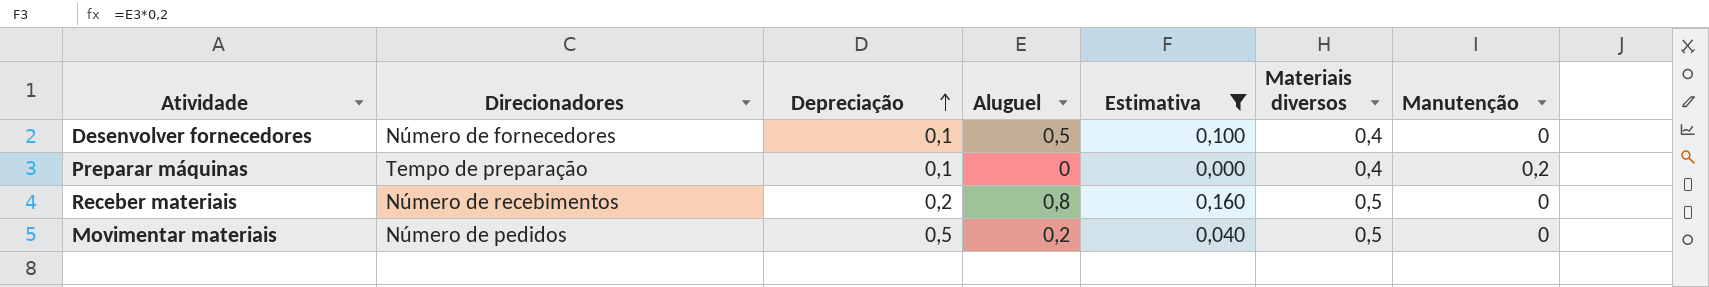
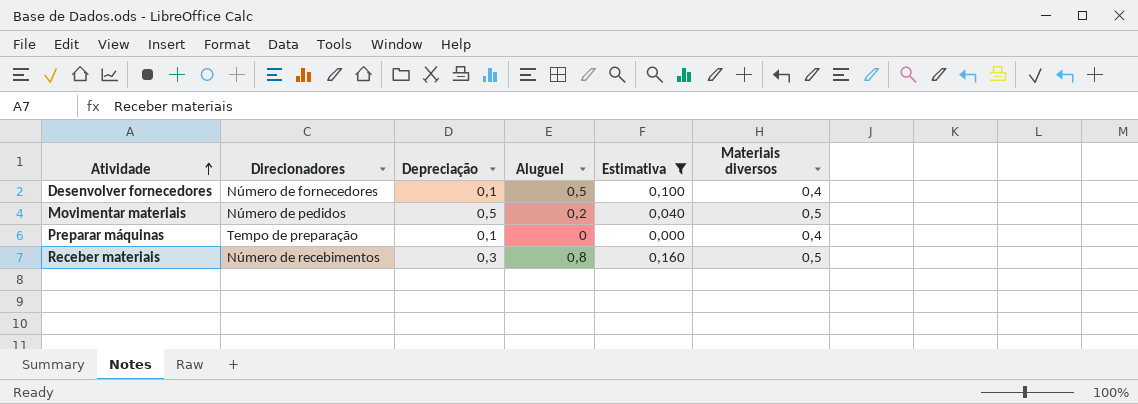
row order: Depreciação ascending -> Atividade ascending
column Manutenção | position: 7 -> none
Receber materiais | Depreciação: 0,2 -> 0,3

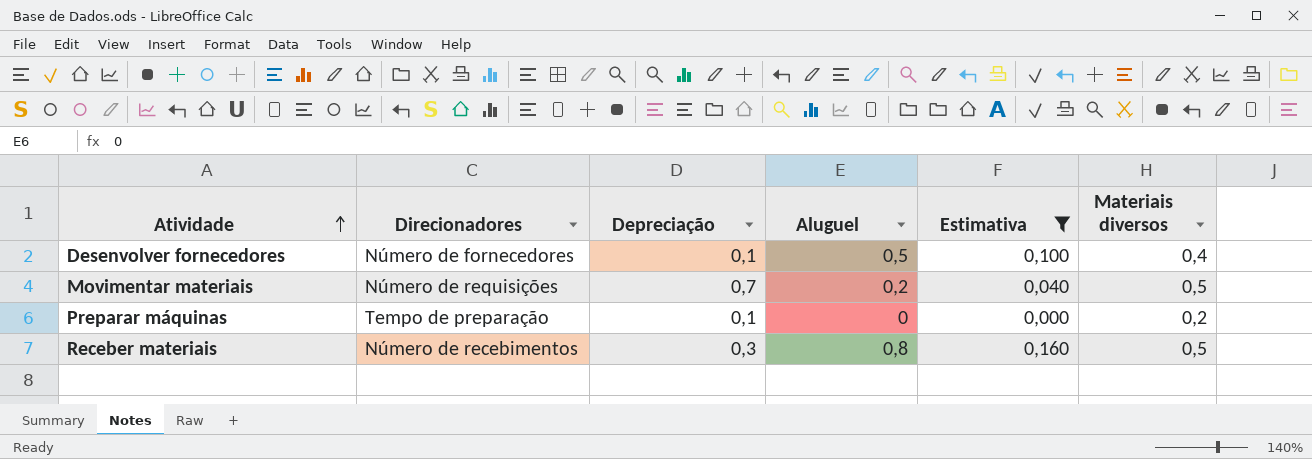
Movimentar materiais | Direcionadores: Número de pedidos -> Número de requisições
Movimentar materiais | Depreciação: 0,5 -> 0,7
Preparar máquinas | Materiais diversos: 0,4 -> 0,2

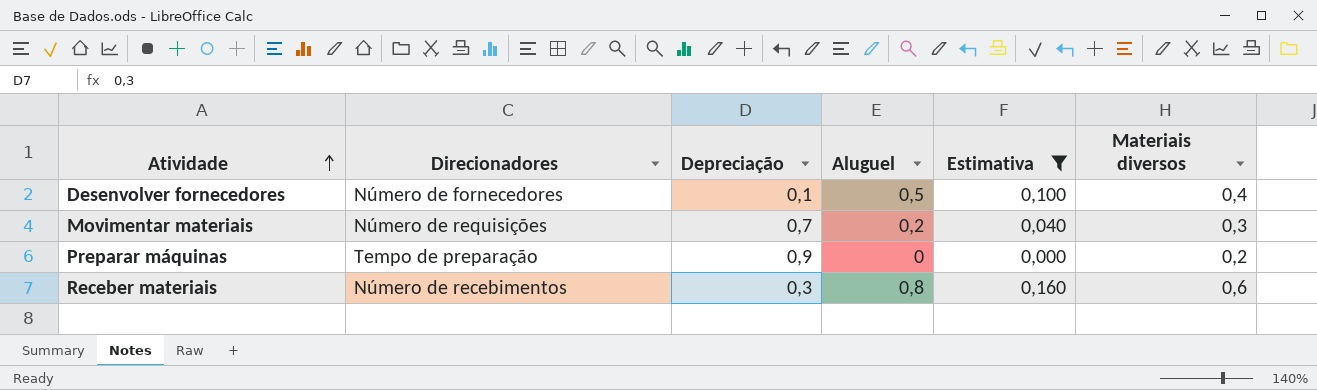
Movimentar materiais | Materiais diversos: 0,5 -> 0,3
Preparar máquinas | Depreciação: 0,1 -> 0,9
Receber materiais | Materiais diversos: 0,5 -> 0,6

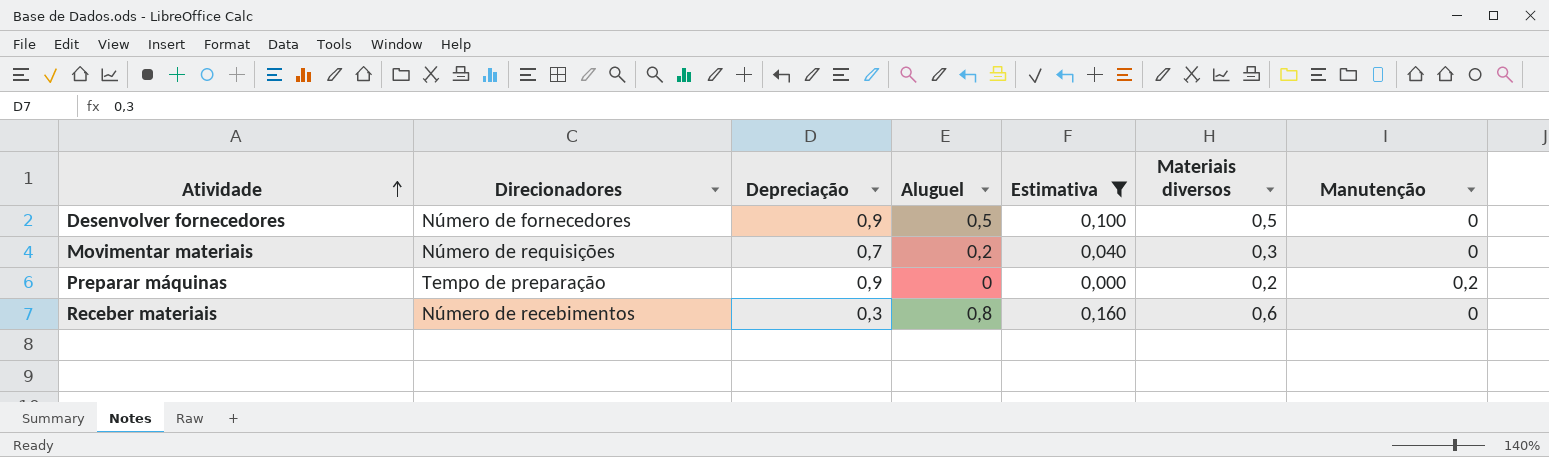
column Manutenção | position: none -> 7
Desenvolver fornecedores | Depreciação: 0,1 -> 0,9
Desenvolver fornecedores | Materiais diversos: 0,4 -> 0,5

